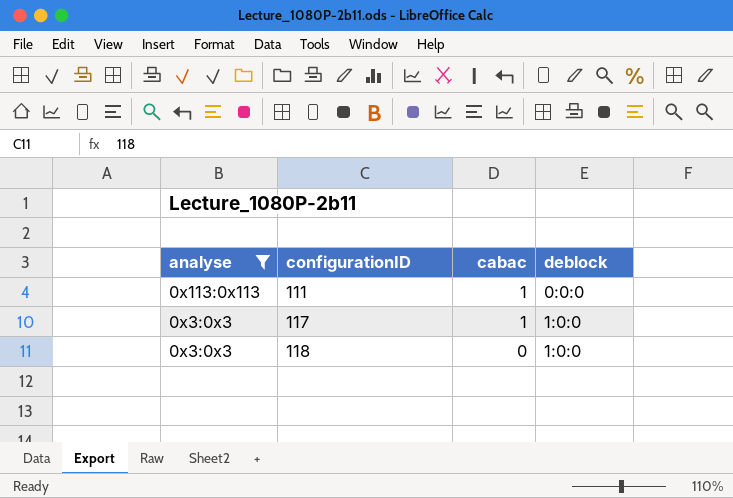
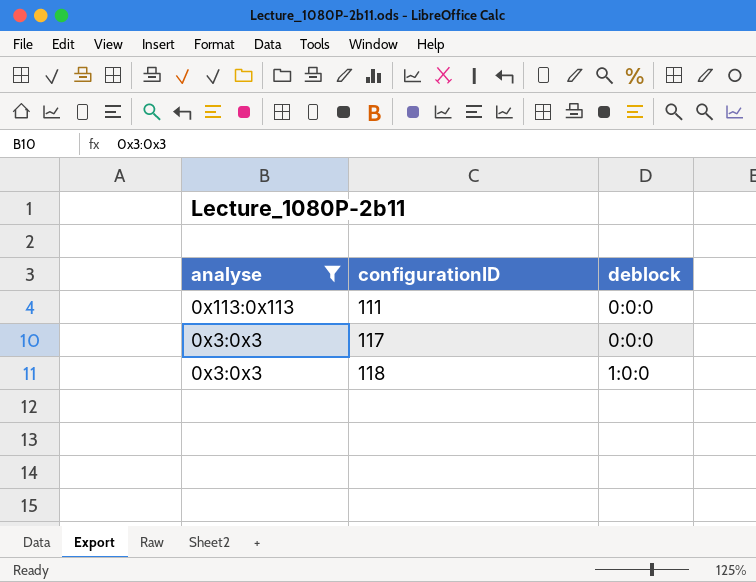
column cabac | position: 3 -> none
117 | deblock: 1:0:0 -> 0:0:0

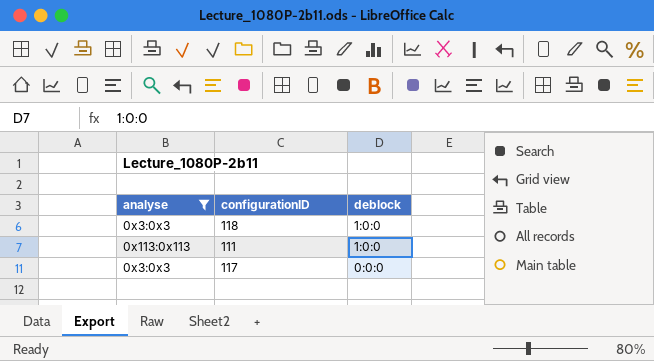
row order: analyse descending -> deblock descending
111 | deblock: 0:0:0 -> 1:0:0

